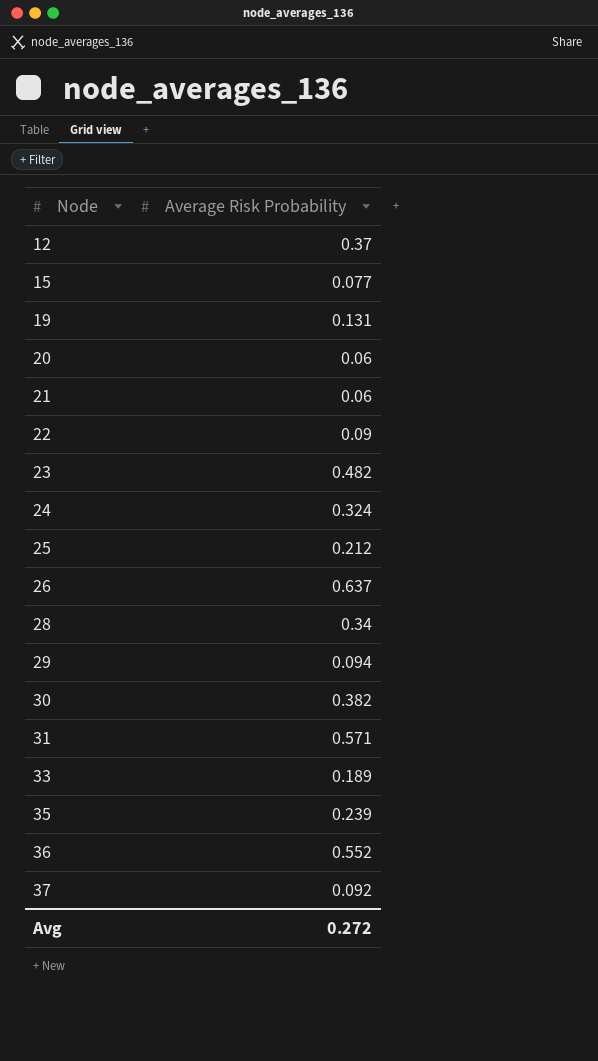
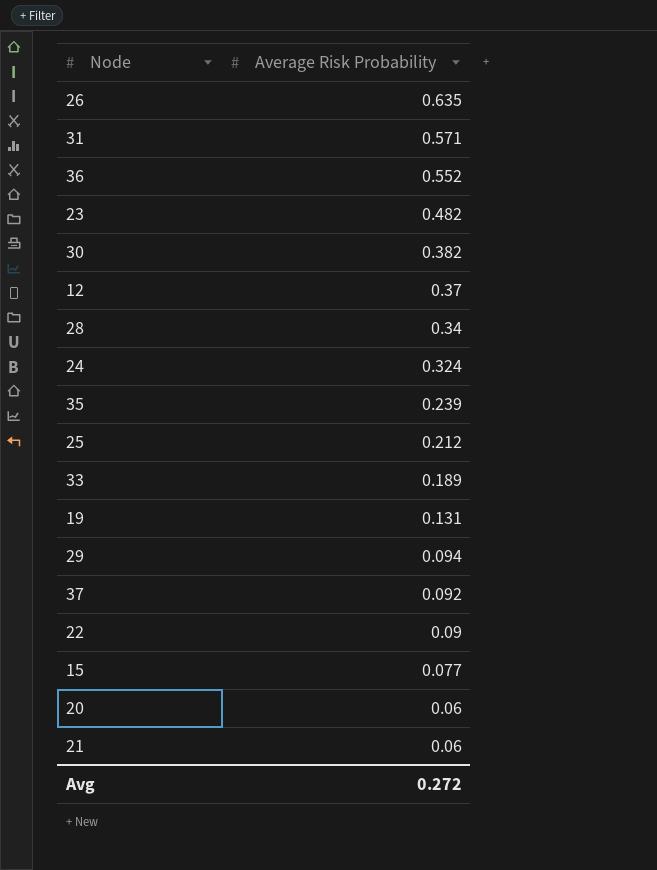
row order: Node ascending -> Average Risk Probability descending
26 | Average Risk Probability: 0.637 -> 0.635

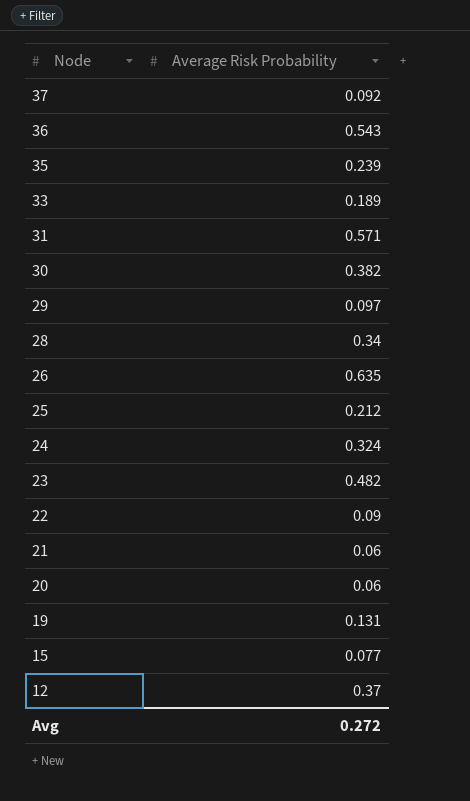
row order: Average Risk Probability descending -> Node descending
36 | Average Risk Probability: 0.552 -> 0.543
29 | Average Risk Probability: 0.094 -> 0.097

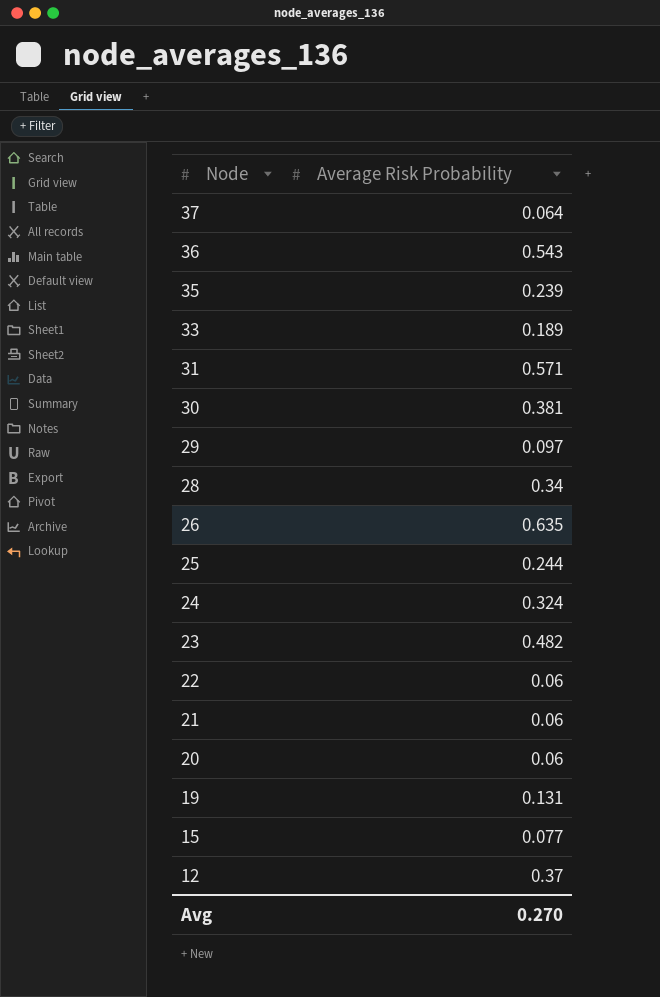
37 | Average Risk Probability: 0.092 -> 0.064
30 | Average Risk Probability: 0.382 -> 0.381
25 | Average Risk Probability: 0.212 -> 0.244
22 | Average Risk Probability: 0.09 -> 0.06
Avg | Average Risk Probability: 0.272 -> 0.270

